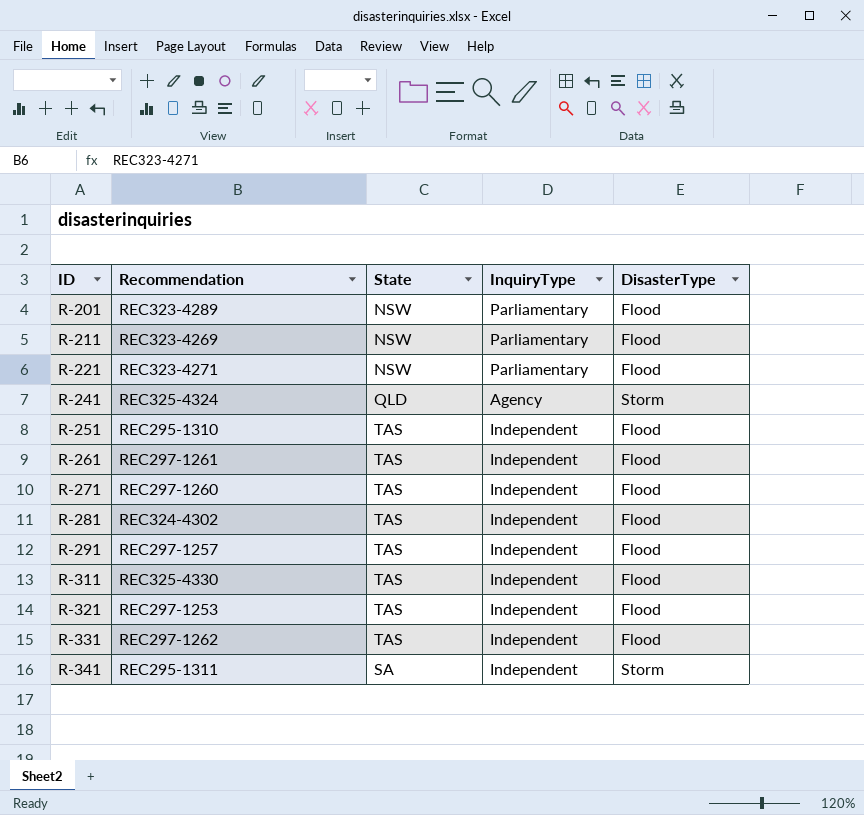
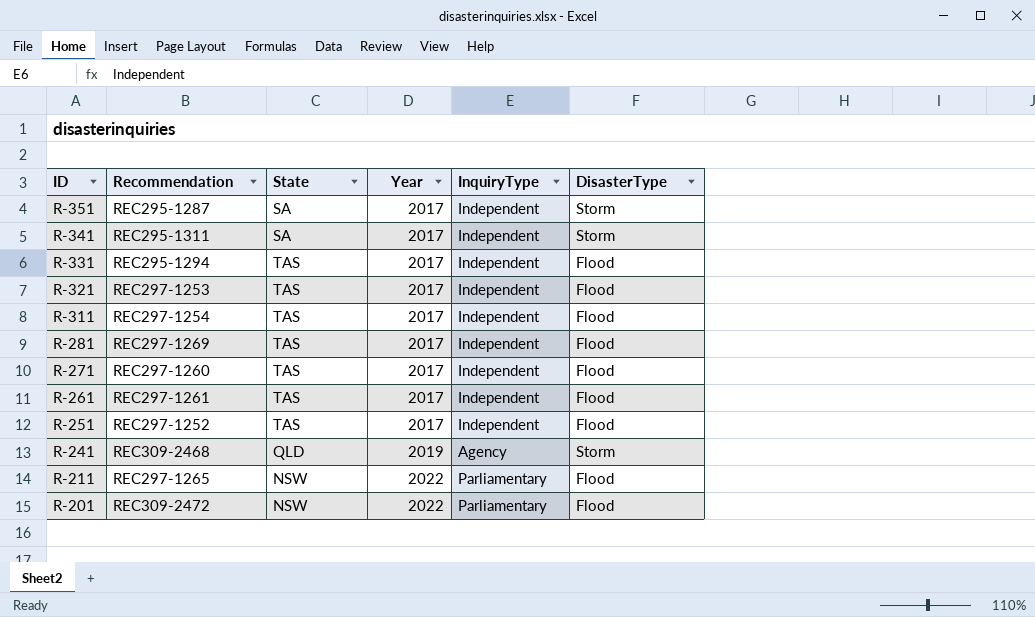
row order: ID ascending -> ID descending
column Year | position: none -> 4
row R-221: REC323-4271 | NSW | Parliamentary | Flood -> none
row R-291: REC297-1257 | TAS | Independent | Flood -> none
row R-351: none -> REC295-1287 | SA | 2017 | Independent | Storm
R-331 | Recommendation: REC297-1262 -> REC295-1294
R-311 | Recommendation: REC325-4330 -> REC297-1254
R-281 | Recommendation: REC324-4302 -> REC297-1269
R-251 | Recommendation: REC295-1310 -> REC297-1252
R-241 | Recommendation: REC325-4324 -> REC309-2468
R-211 | Recommendation: REC323-4269 -> REC297-1265
R-201 | Recommendation: REC323-4289 -> REC309-2472

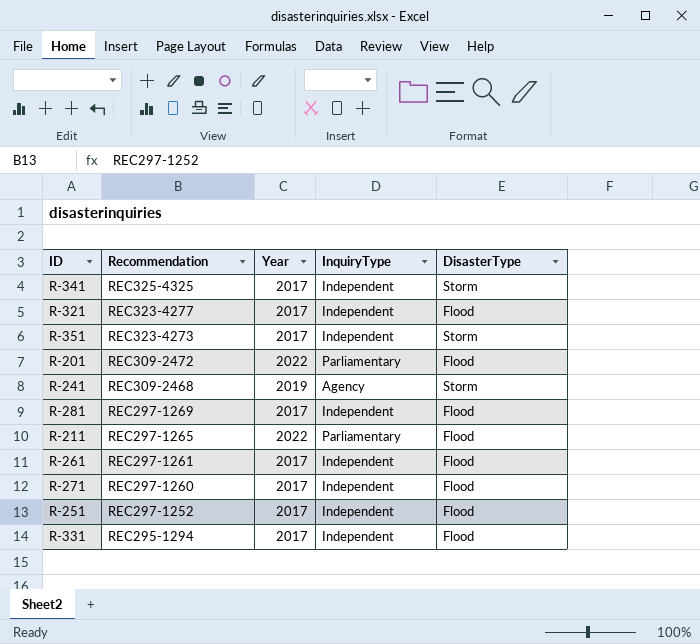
row order: ID descending -> Recommendation descending
column State | position: 3 -> none
row R-311: REC297-1254 | TAS | 2017 | Independent | Flood -> none
R-341 | Recommendation: REC295-1311 -> REC325-4325
R-321 | Recommendation: REC297-1253 -> REC323-4277
R-351 | Recommendation: REC295-1287 -> REC323-4273

